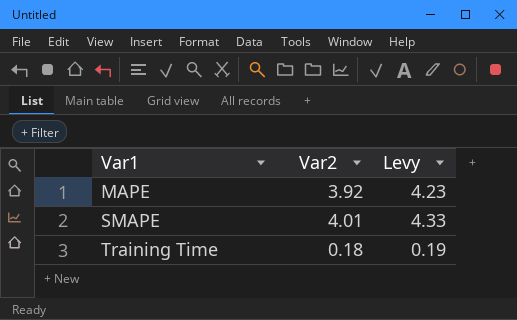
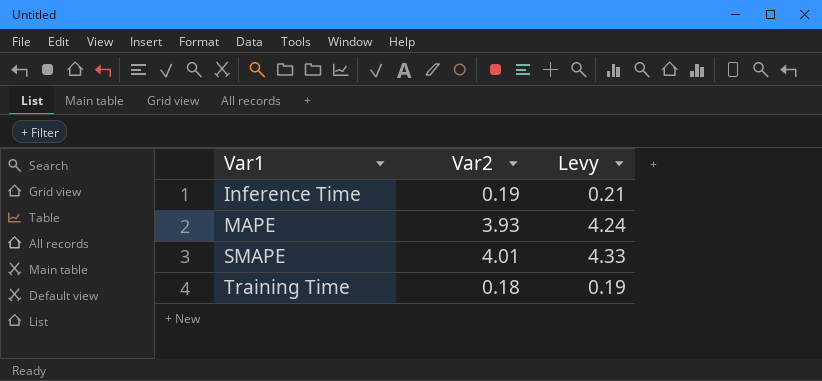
row Inference Time: none -> 0.19 | 0.21
MAPE | Var2: 3.92 -> 3.93
MAPE | Levy: 4.23 -> 4.24

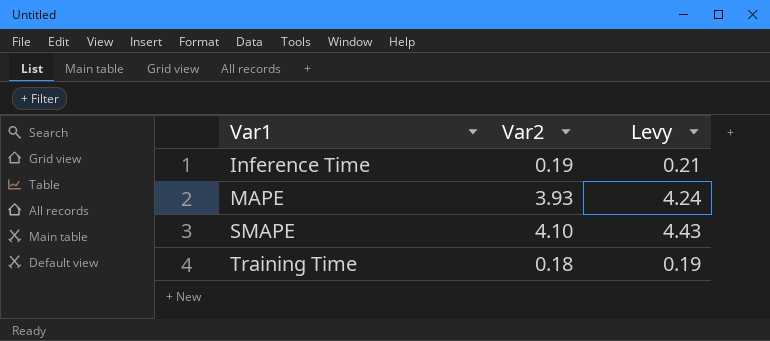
SMAPE | Var2: 4.01 -> 4.10
SMAPE | Levy: 4.33 -> 4.43

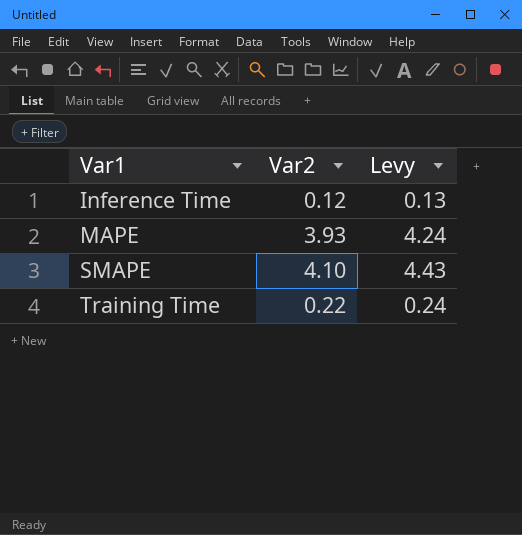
Inference Time | Var2: 0.19 -> 0.12
Inference Time | Levy: 0.21 -> 0.13
Training Time | Var2: 0.18 -> 0.22
Training Time | Levy: 0.19 -> 0.24

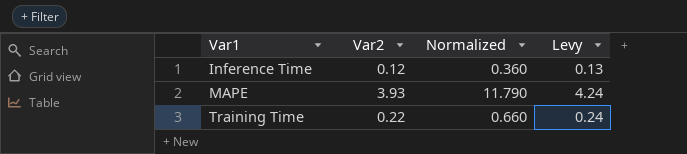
column Normalized | formula: none -> [Var2] * 3
row SMAPE: 4.10 | 4.43 -> none

